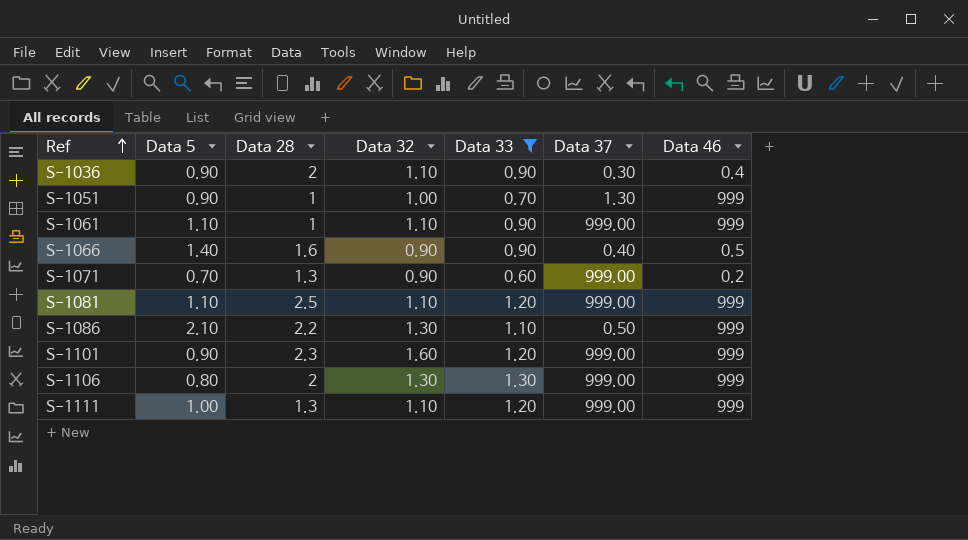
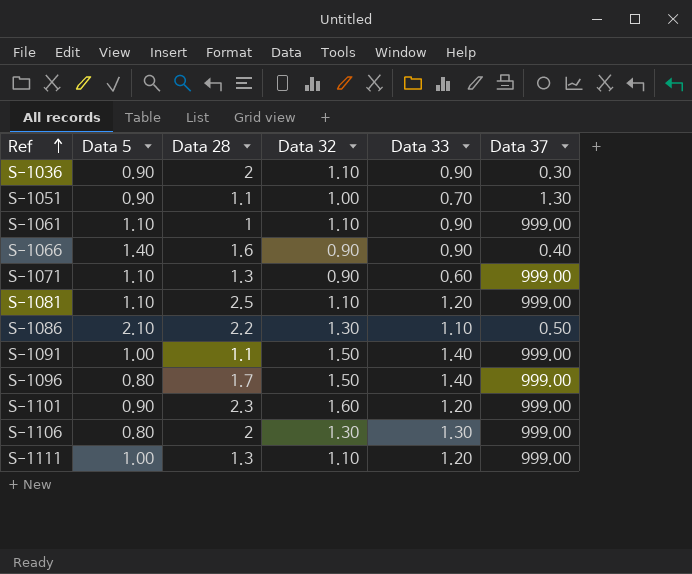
filter: Data 33 != 1.40 -> none
column Data 46 | position: 7 -> none
S-1051 | Data 28: 1 -> 1.1
S-1071 | Data 5: 0.70 -> 1.10

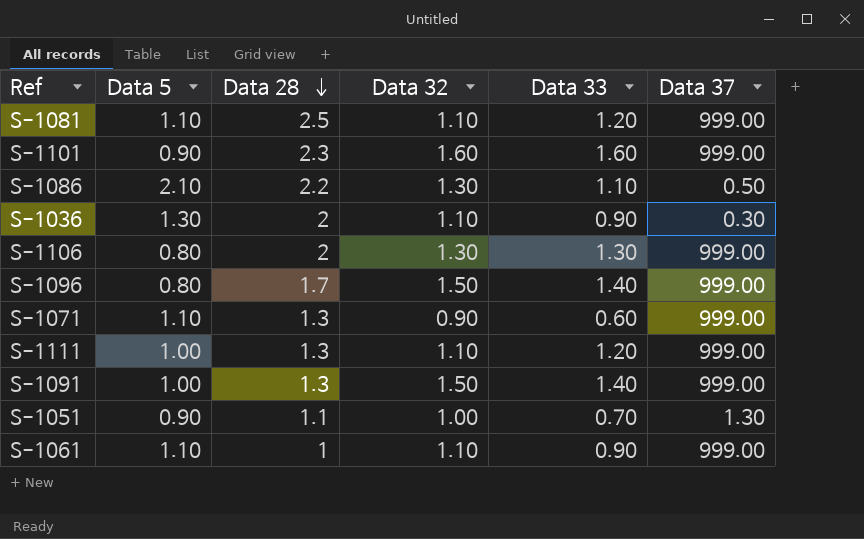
row order: Ref ascending -> Data 28 descending
row S-1066: 1.40 | 1.6 | 0.90 | 0.90 | 0.40 -> none
S-1101 | Data 33: 1.20 -> 1.60
S-1036 | Data 5: 0.90 -> 1.30
S-1091 | Data 28: 1.1 -> 1.3

